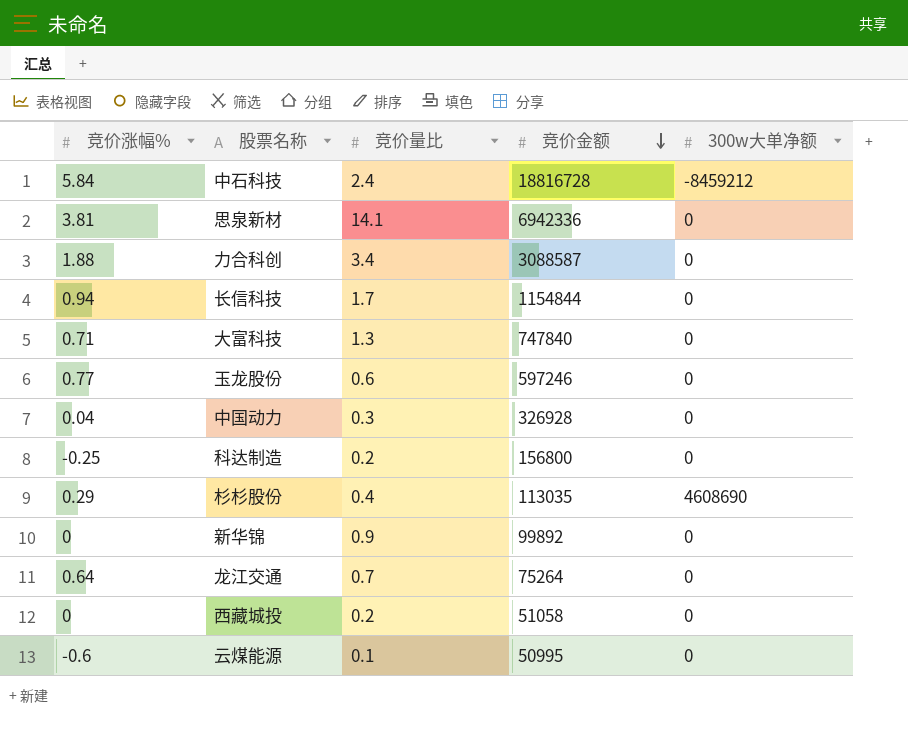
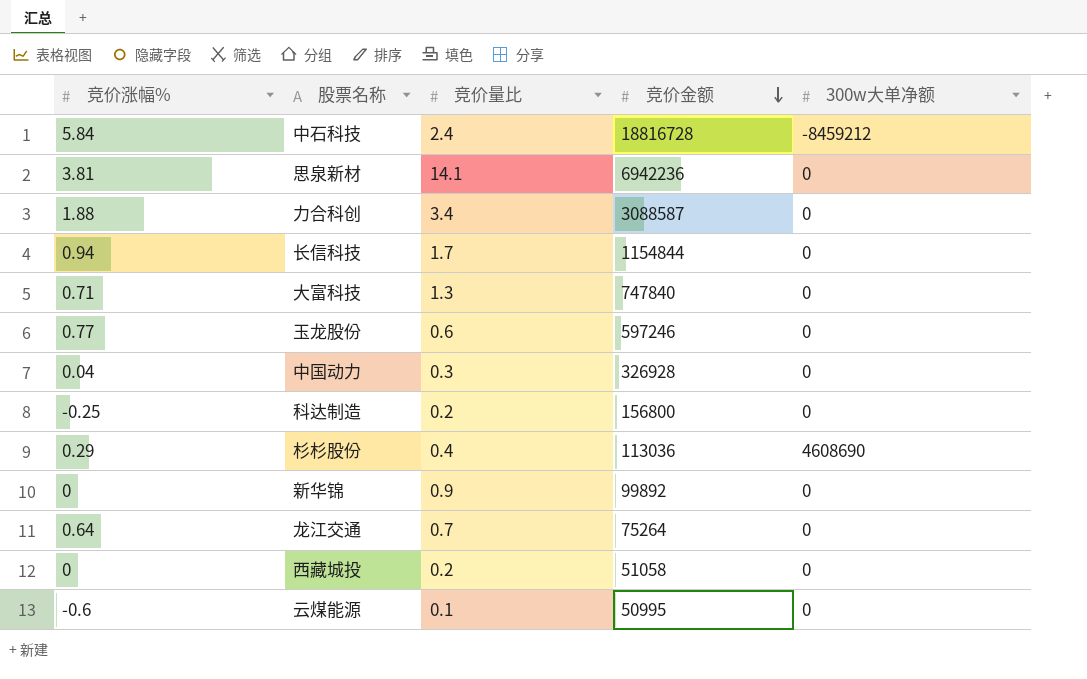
思泉新材 | 竞价金额: 6942336 -> 6942236
杉杉股份 | 竞价金额: 113035 -> 113036

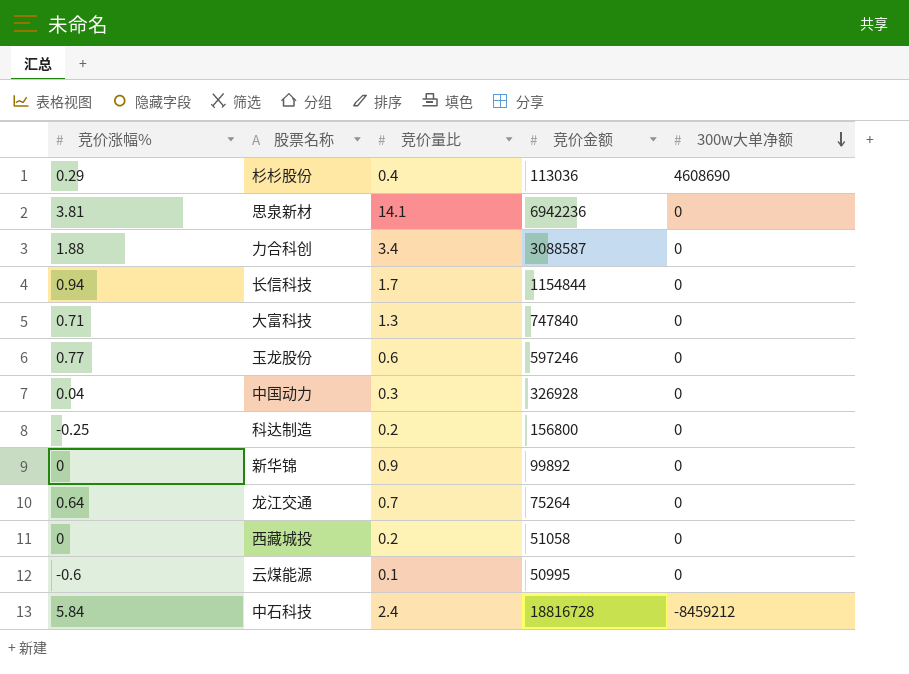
row order: 竞价金额 descending -> 300w大单净额 descending

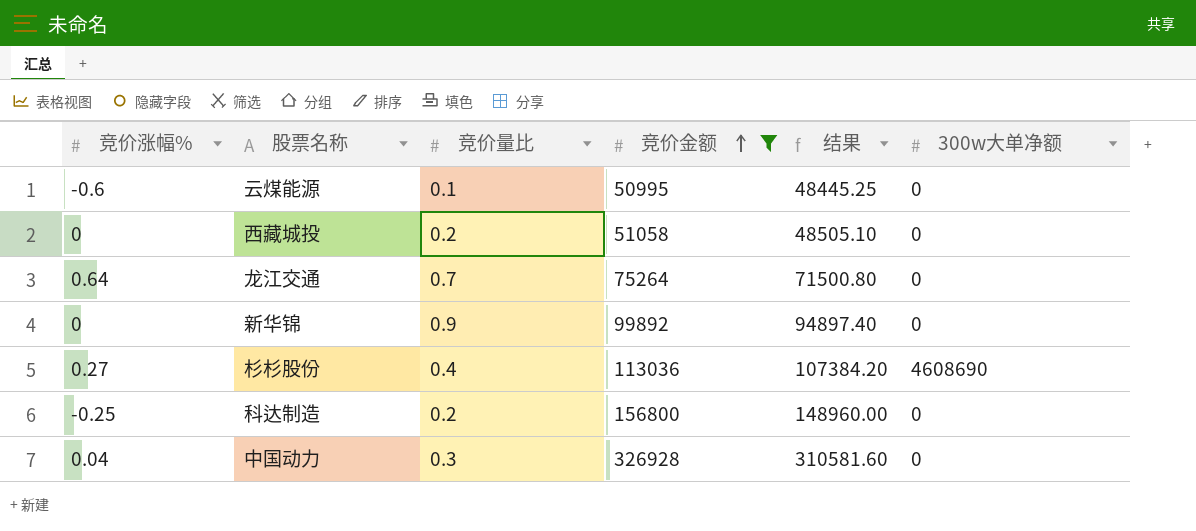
filter: none -> 竞价金额 <= 326928
row order: 300w大单净额 descending -> 竞价金额 ascending
column 结果 | formula: none -> [竞价金额] * 0.95
杉杉股份 | 竞价涨幅%: 0.29 -> 0.27

